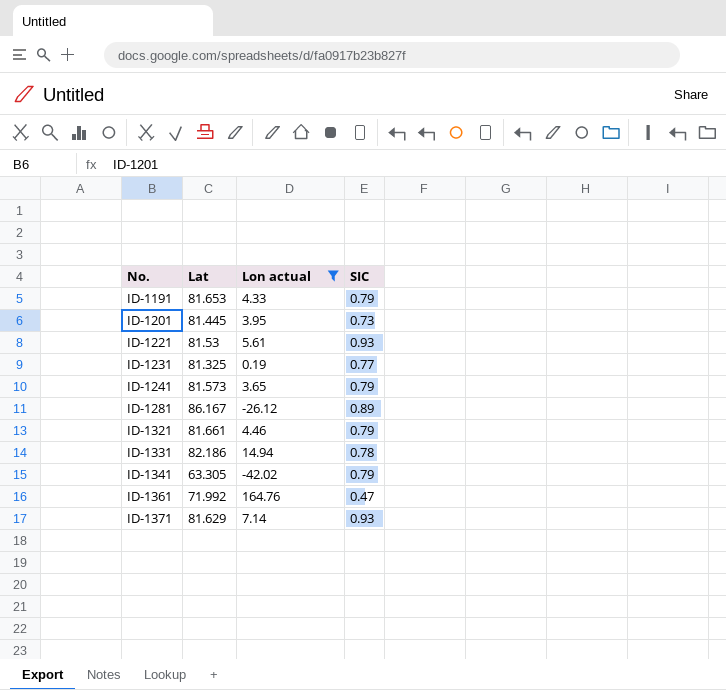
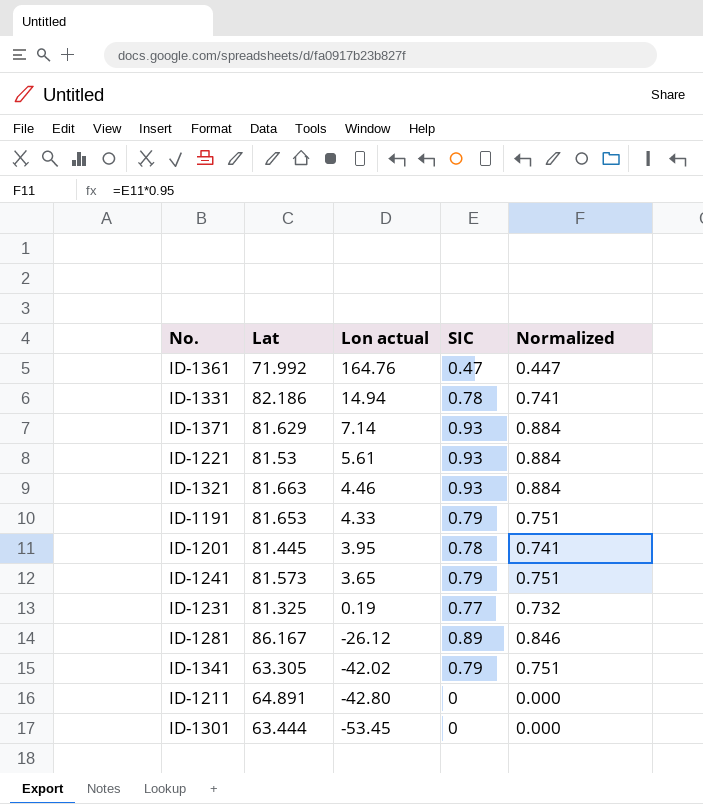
filter: Lon actual >= -42.02 -> none
row order: No. ascending -> Lon actual descending
column Normalized | formula: none -> [SIC] * 0.95
ID-1321 | Lat: 81.661 -> 81.663
ID-1321 | SIC: 0.79 -> 0.93
ID-1201 | SIC: 0.73 -> 0.78

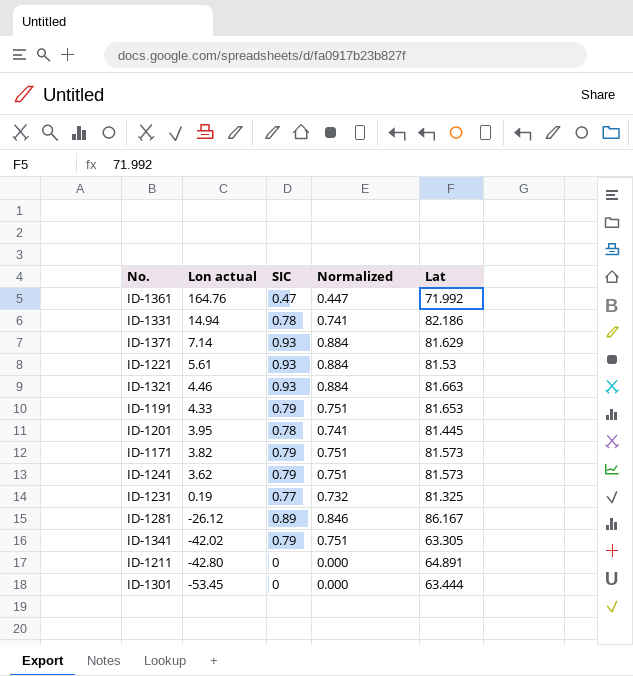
column Lat | position: 2 -> 5
row ID-1171: none -> 3.82 | 0.79 | 0.751 | 81.573
ID-1241 | Lon actual: 3.65 -> 3.62

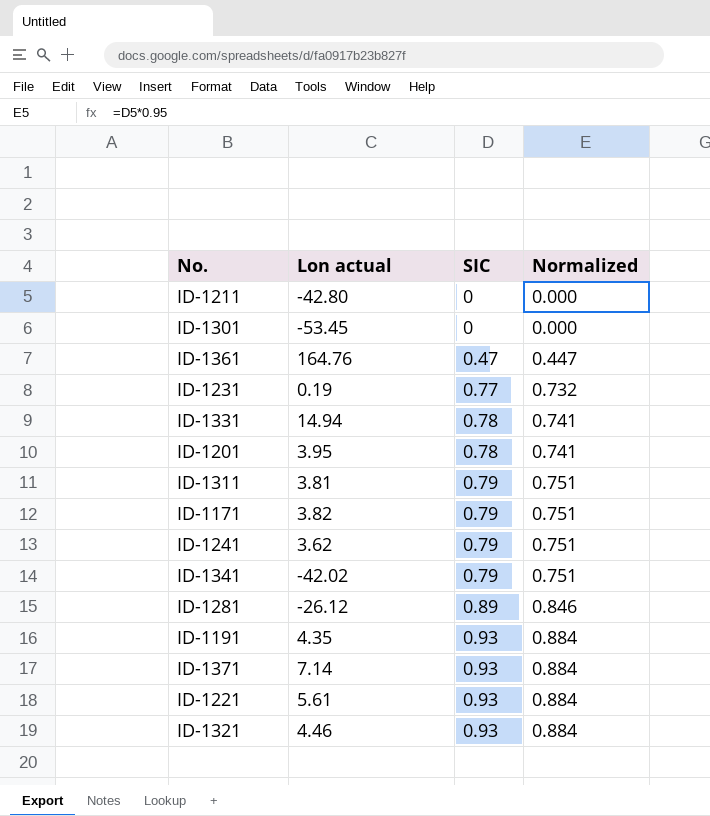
row order: Lon actual descending -> SIC ascending
column Lat | position: 5 -> none
row ID-1311: none -> 3.81 | 0.79 | 0.751
ID-1191 | Lon actual: 4.33 -> 4.35
ID-1191 | SIC: 0.79 -> 0.93
ID-1191 | Normalized: 0.751 -> 0.884

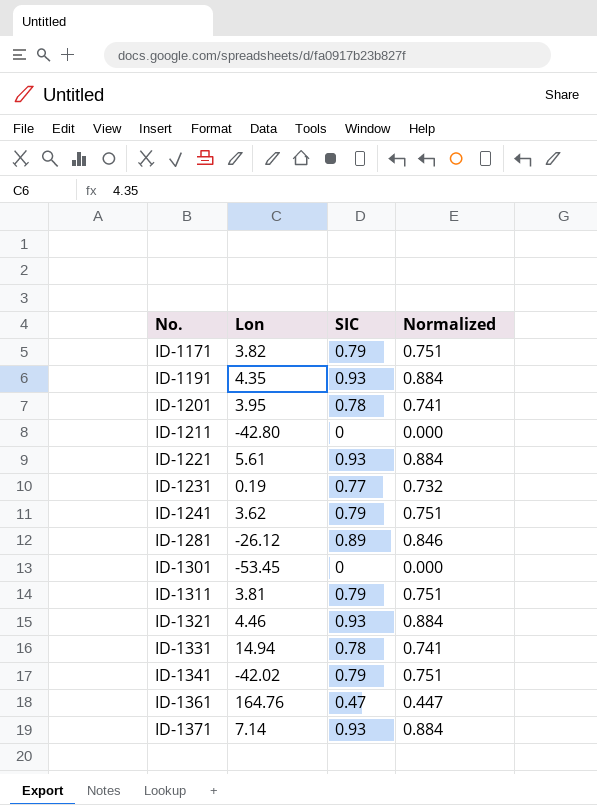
row order: SIC ascending -> No. ascending
column name: Lon actual -> Lon

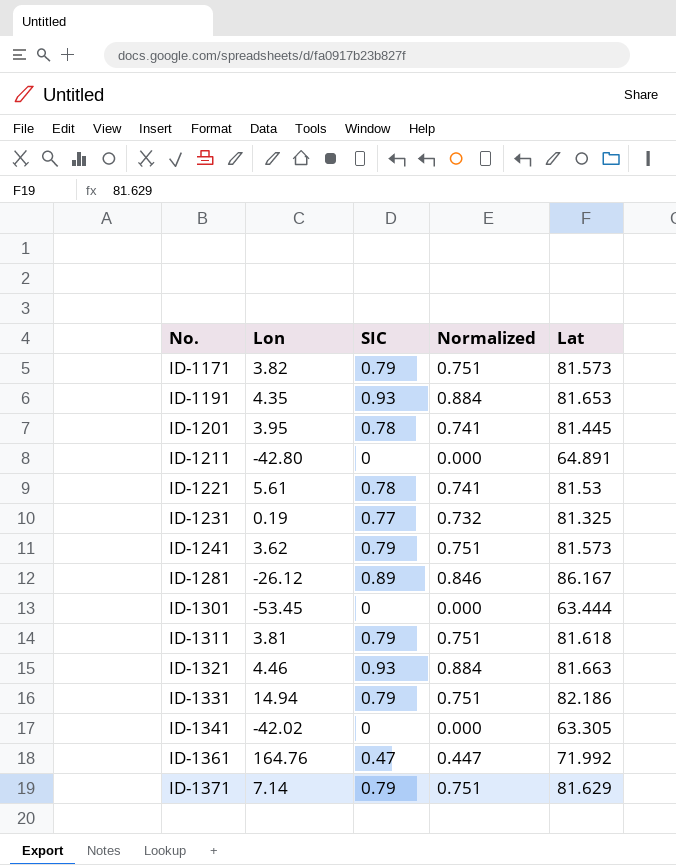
column Lat | position: none -> 5
ID-1221 | SIC: 0.93 -> 0.78
ID-1221 | Normalized: 0.884 -> 0.741
ID-1331 | SIC: 0.78 -> 0.79
ID-1331 | Normalized: 0.741 -> 0.751
ID-1341 | SIC: 0.79 -> 0
ID-1341 | Normalized: 0.751 -> 0.000
ID-1371 | SIC: 0.93 -> 0.79
ID-1371 | Normalized: 0.884 -> 0.751

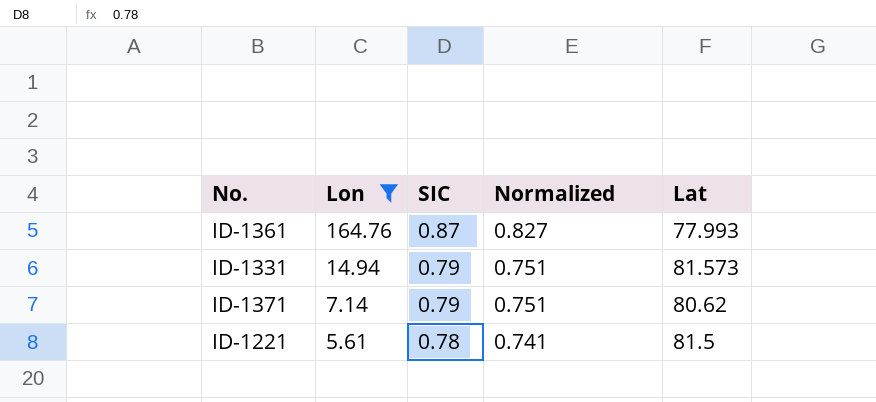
filter: none -> Lon >= 5.61
row order: No. ascending -> Lon descending
ID-1361 | SIC: 0.47 -> 0.87
ID-1361 | Normalized: 0.447 -> 0.827
ID-1361 | Lat: 71.992 -> 77.993
ID-1331 | Lat: 82.186 -> 81.573
ID-1371 | Lat: 81.629 -> 80.62
ID-1221 | Lat: 81.53 -> 81.5

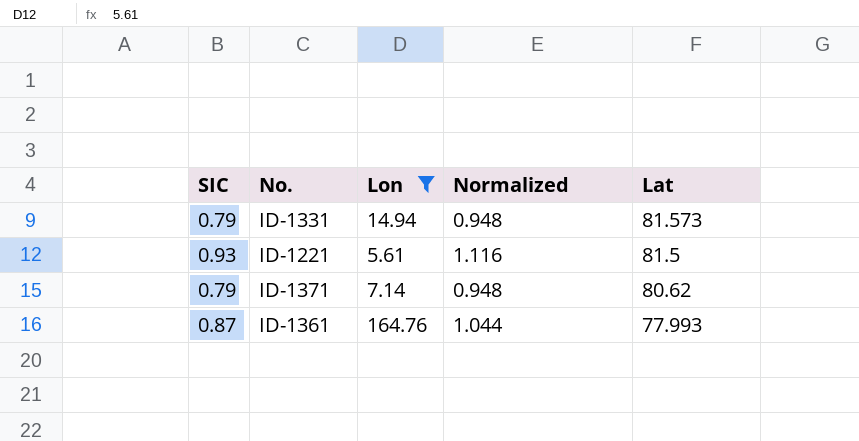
row order: Lon descending -> Lat descending
column SIC | position: 3 -> 1
column Normalized | formula: [SIC] * 0.95 -> [SIC] * 1.2
ID-1221 | SIC: 0.78 -> 0.93

